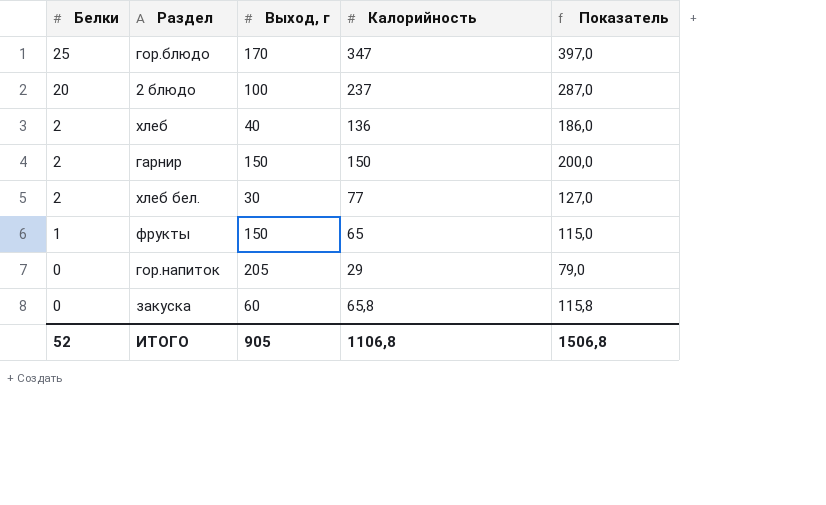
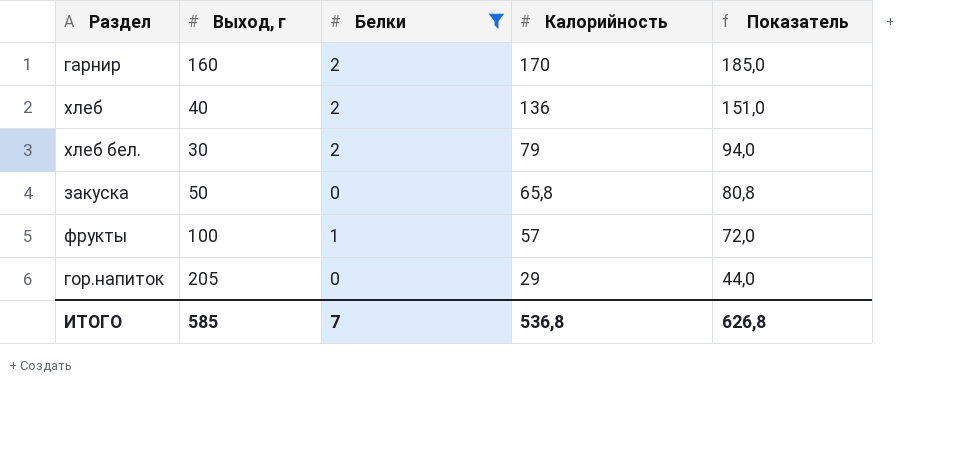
filter: none -> Белки <= 2
row order: Белки descending -> Калорийность descending
column Белки | position: 1 -> 3
column Показатель | formula: [Калорийность] + 50 -> [Калорийность] + 15
гарнир | Выход, г: 150 -> 160
гарнир | Калорийность: 150 -> 170
хлеб бел. | Калорийность: 77 -> 79
закуска | Выход, г: 60 -> 50
фрукты | Выход, г: 150 -> 100
фрукты | Калорийность: 65 -> 57
ИТОГО | Выход, г: 905 -> 585
ИТОГО | Белки: 52 -> 7
ИТОГО | Калорийность: 1106,8 -> 536,8
ИТОГО | Показатель: 1506,8 -> 626,8

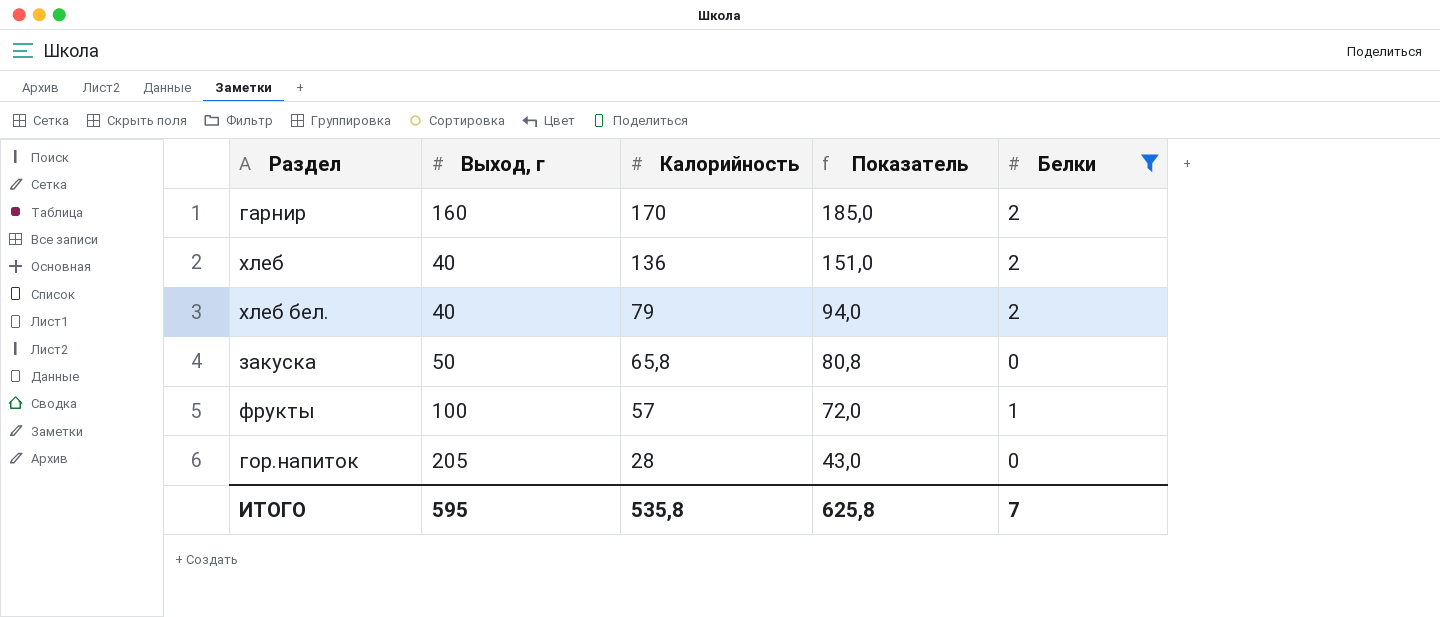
column Белки | position: 3 -> 5
хлеб бел. | Выход, г: 30 -> 40
гор.напиток | Калорийность: 29 -> 28
гор.напиток | Показатель: 44,0 -> 43,0
ИТОГО | Выход, г: 585 -> 595
ИТОГО | Калорийность: 536,8 -> 535,8
ИТОГО | Показатель: 626,8 -> 625,8

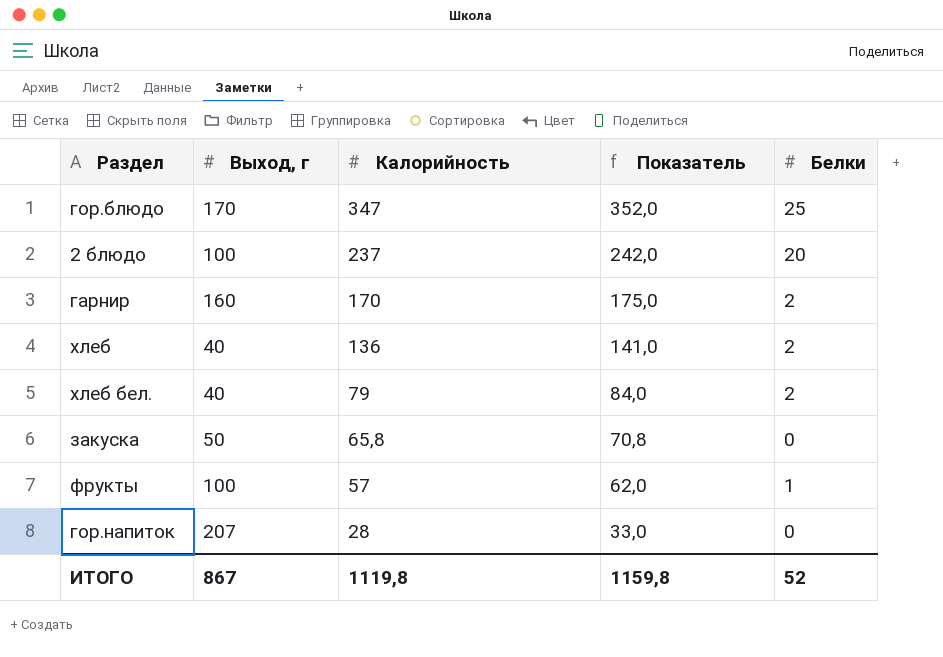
filter: Белки <= 2 -> none
column Показатель | formula: [Калорийность] + 15 -> [Калорийность] + 5
гор.напиток | Выход, г: 205 -> 207
ИТОГО | Выход, г: 595 -> 867
ИТОГО | Калорийность: 535,8 -> 1119,8
ИТОГО | Показатель: 625,8 -> 1159,8
ИТОГО | Белки: 7 -> 52

